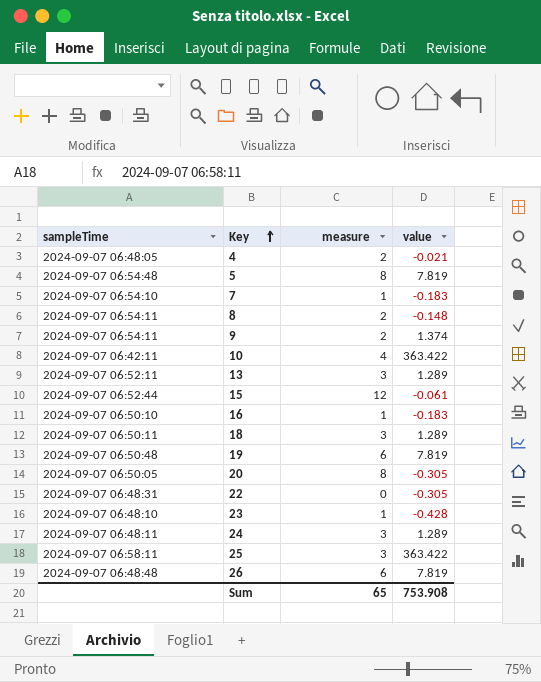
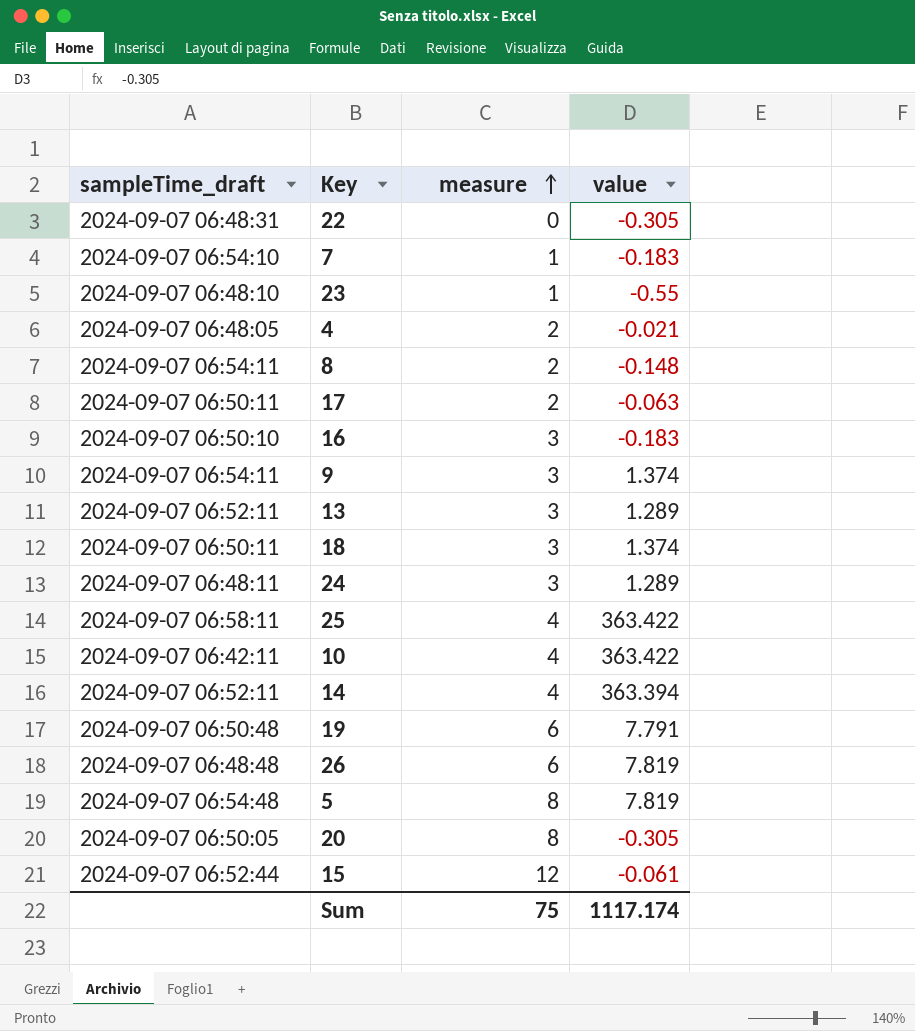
row order: Key ascending -> measure ascending
column name: sampleTime -> sampleTime_draft
23 | value: -0.428 -> -0.55
row 17: none -> 2024-09-07 06:50:11 | 2 | -0.063
16 | measure: 1 -> 3
9 | measure: 2 -> 3
18 | value: 1.289 -> 1.374
25 | measure: 3 -> 4
row 14: none -> 2024-09-07 06:52:11 | 4 | 363.394
19 | value: 7.819 -> 7.791
Sum | measure: 65 -> 75
Sum | value: 753.908 -> 1117.174

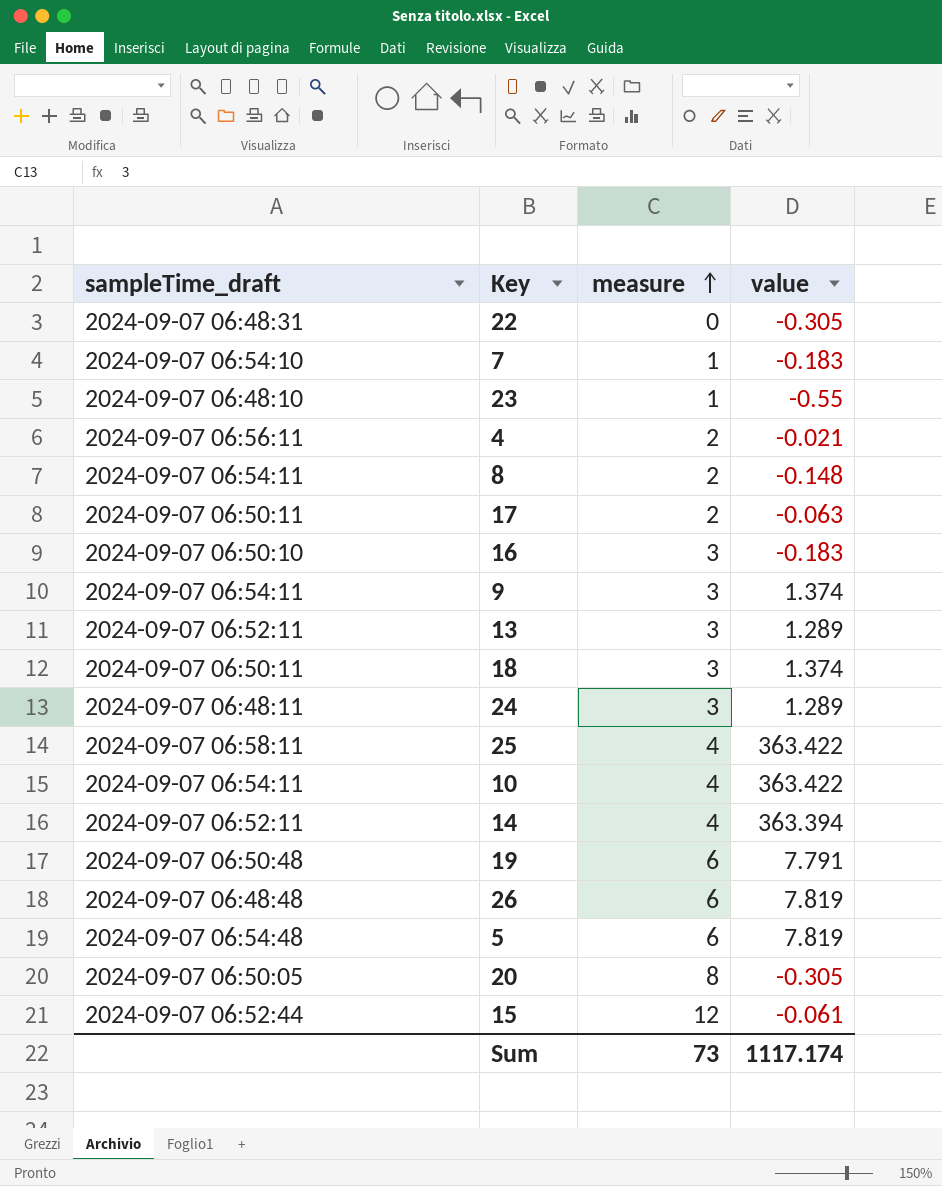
4 | sampleTime_draft: 2024-09-07 06:48:05 -> 2024-09-07 06:56:11
10 | sampleTime_draft: 2024-09-07 06:42:11 -> 2024-09-07 06:54:11
5 | measure: 8 -> 6
Sum | measure: 75 -> 73

